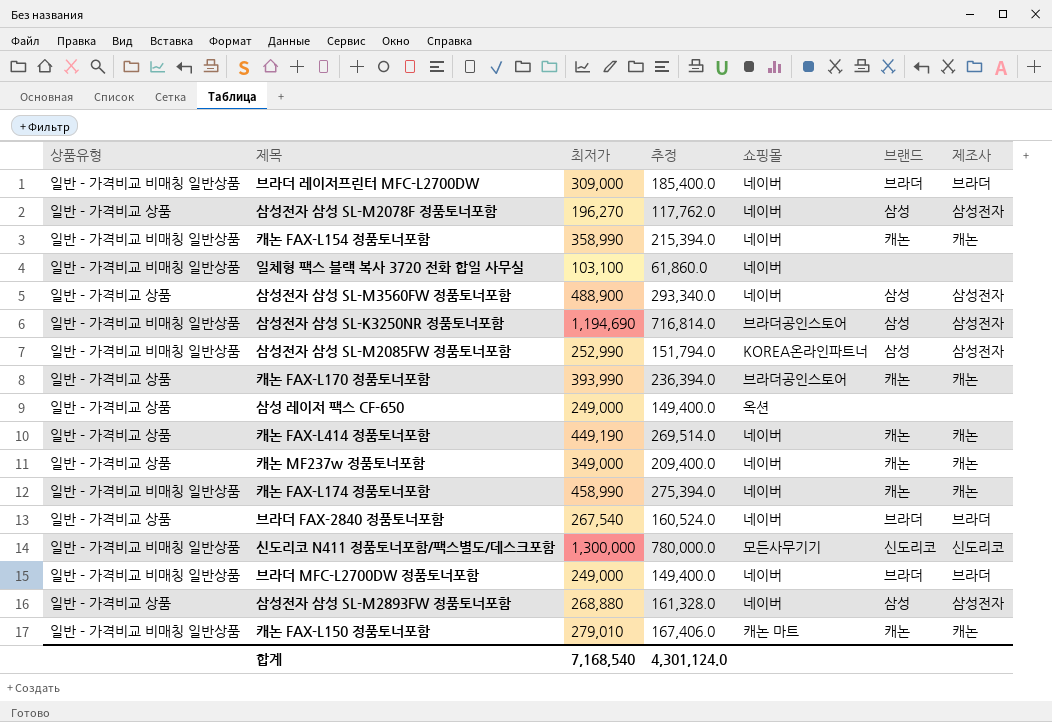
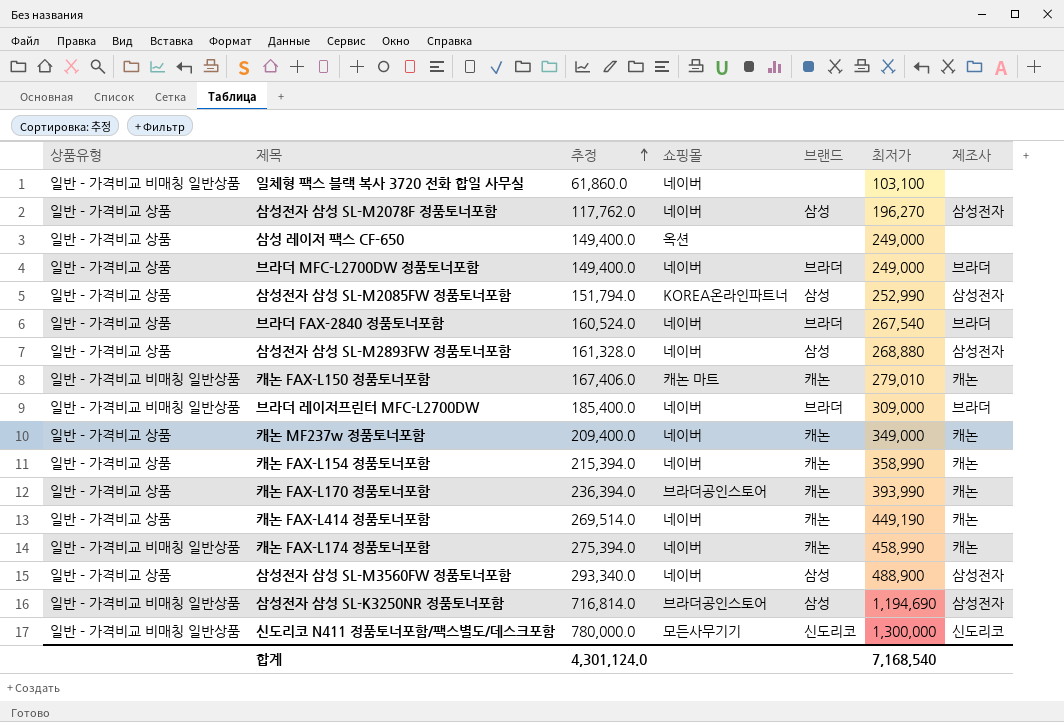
row order: none -> 추정 ascending
column 최저가 | position: 3 -> 6
브라더 MFC-L2700DW 정품토너포함 | 상품유형: 일반 - 가격비교 비매칭 일반상품 -> 일반 - 가격비교 상품
삼성전자 삼성 SL-M2085FW 정품토너포함 | 상품유형: 일반 - 가격비교 비매칭 일반상품 -> 일반 - 가격비교 상품
캐논 FAX-L154 정품토너포함 | 상품유형: 일반 - 가격비교 비매칭 일반상품 -> 일반 - 가격비교 상품

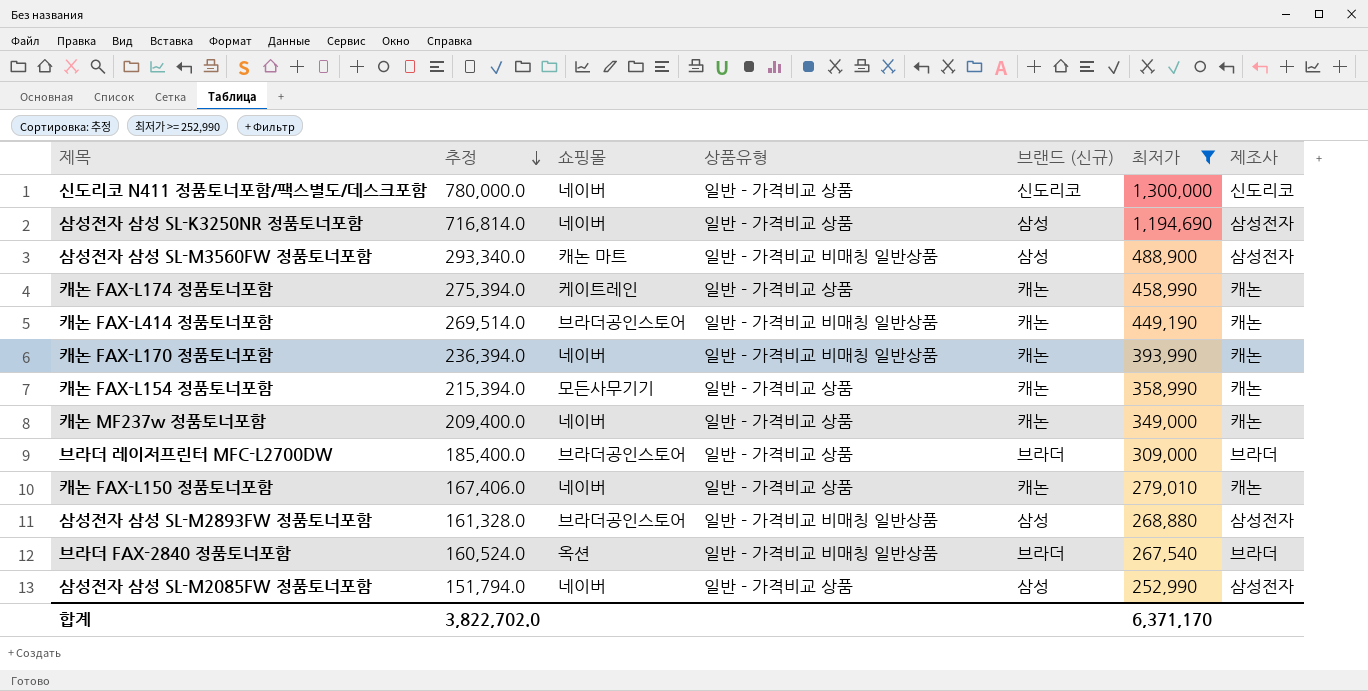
filter: none -> 최저가 >= 252,990
row order: 추정 ascending -> 추정 descending
column 상품유형 | position: 1 -> 4
column name: 브랜드 -> 브랜드 (신규)
신도리코 N411 정품토너포함/팩스별도/데스크포함 | 쇼핑몰: 모든사무기기 -> 네이버
신도리코 N411 정품토너포함/팩스별도/데스크포함 | 상품유형: 일반 - 가격비교 비매칭 일반상품 -> 일반 - 가격비교 상품
삼성전자 삼성 SL-K3250NR 정품토너포함 | 쇼핑몰: 브라더공인스토어 -> 네이버
삼성전자 삼성 SL-K3250NR 정품토너포함 | 상품유형: 일반 - 가격비교 비매칭 일반상품 -> 일반 - 가격비교 상품
삼성전자 삼성 SL-M3560FW 정품토너포함 | 쇼핑몰: 네이버 -> 캐논 마트
삼성전자 삼성 SL-M3560FW 정품토너포함 | 상품유형: 일반 - 가격비교 상품 -> 일반 - 가격비교 비매칭 일반상품
캐논 FAX-L174 정품토너포함 | 쇼핑몰: 네이버 -> 케이트레인
캐논 FAX-L174 정품토너포함 | 상품유형: 일반 - 가격비교 비매칭 일반상품 -> 일반 - 가격비교 상품
캐논 FAX-L414 정품토너포함 | 쇼핑몰: 네이버 -> 브라더공인스토어
캐논 FAX-L414 정품토너포함 | 상품유형: 일반 - 가격비교 상품 -> 일반 - 가격비교 비매칭 일반상품
캐논 FAX-L170 정품토너포함 | 쇼핑몰: 브라더공인스토어 -> 네이버
캐논 FAX-L170 정품토너포함 | 상품유형: 일반 - 가격비교 상품 -> 일반 - 가격비교 비매칭 일반상품
캐논 FAX-L154 정품토너포함 | 쇼핑몰: 네이버 -> 모든사무기기
브라더 레이저프린터 MFC-L2700DW | 쇼핑몰: 네이버 -> 브라더공인스토어
브라더 레이저프린터 MFC-L2700DW | 상품유형: 일반 - 가격비교 비매칭 일반상품 -> 일반 - 가격비교 상품
캐논 FAX-L150 정품토너포함 | 쇼핑몰: 캐논 마트 -> 네이버
캐논 FAX-L150 정품토너포함 | 상품유형: 일반 - 가격비교 비매칭 일반상품 -> 일반 - 가격비교 상품
삼성전자 삼성 SL-M2893FW 정품토너포함 | 쇼핑몰: 네이버 -> 브라더공인스토어
삼성전자 삼성 SL-M2893FW 정품토너포함 | 상품유형: 일반 - 가격비교 상품 -> 일반 - 가격비교 비매칭 일반상품
브라더 FAX-2840 정품토너포함 | 쇼핑몰: 네이버 -> 옥션
브라더 FAX-2840 정품토너포함 | 상품유형: 일반 - 가격비교 상품 -> 일반 - 가격비교 비매칭 일반상품
삼성전자 삼성 SL-M2085FW 정품토너포함 | 쇼핑몰: KOREA온라인파트너 -> 네이버
합계 | 추정: 4,301,124.0 -> 3,822,702.0
합계 | 최저가: 7,168,540 -> 6,371,170

